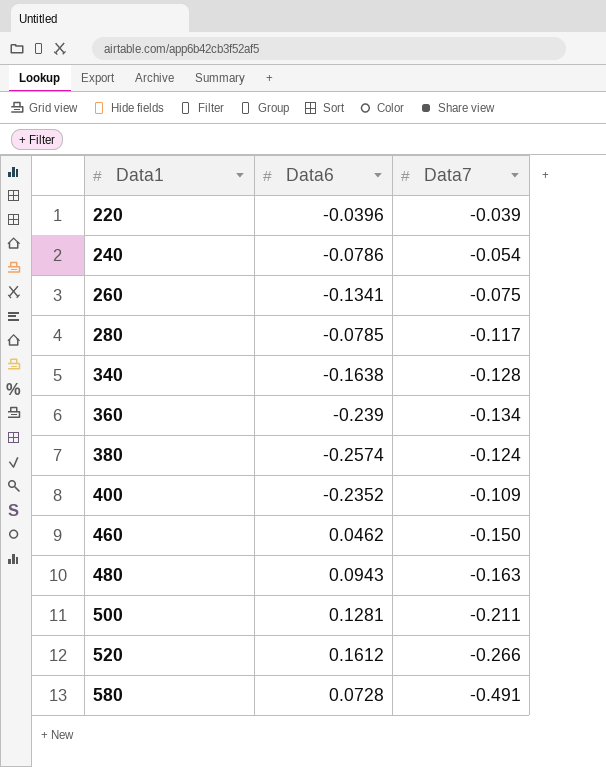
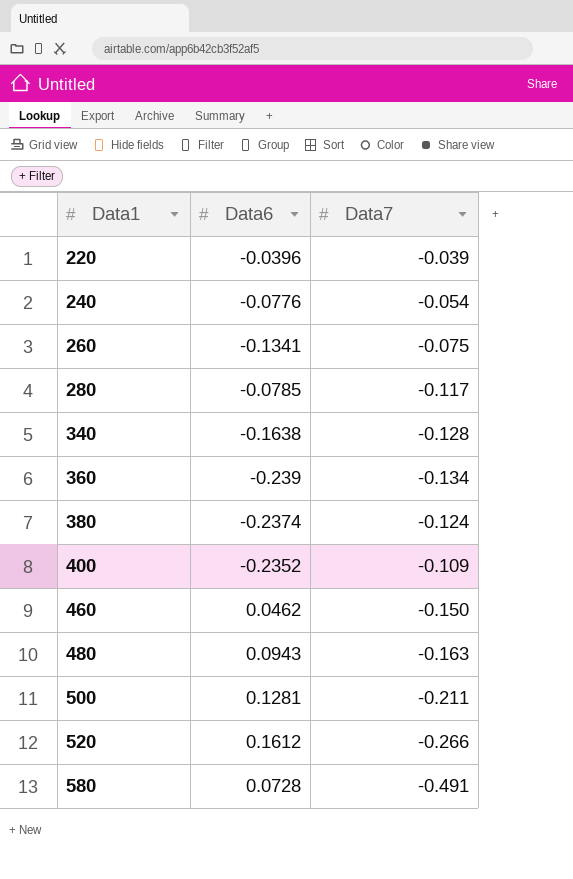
240 | Data6: -0.0786 -> -0.0776
380 | Data6: -0.2574 -> -0.2374

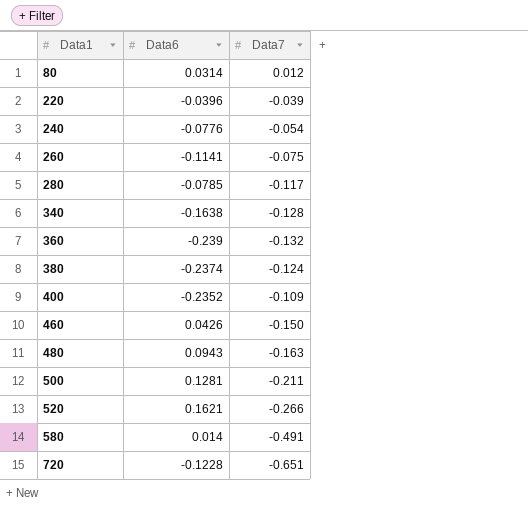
row 80: none -> 0.0314 | 0.012
260 | Data6: -0.1341 -> -0.1141
360 | Data7: -0.134 -> -0.132
460 | Data6: 0.0462 -> 0.0426
520 | Data6: 0.1612 -> 0.1621
580 | Data6: 0.0728 -> 0.014
row 720: none -> -0.1228 | -0.651

